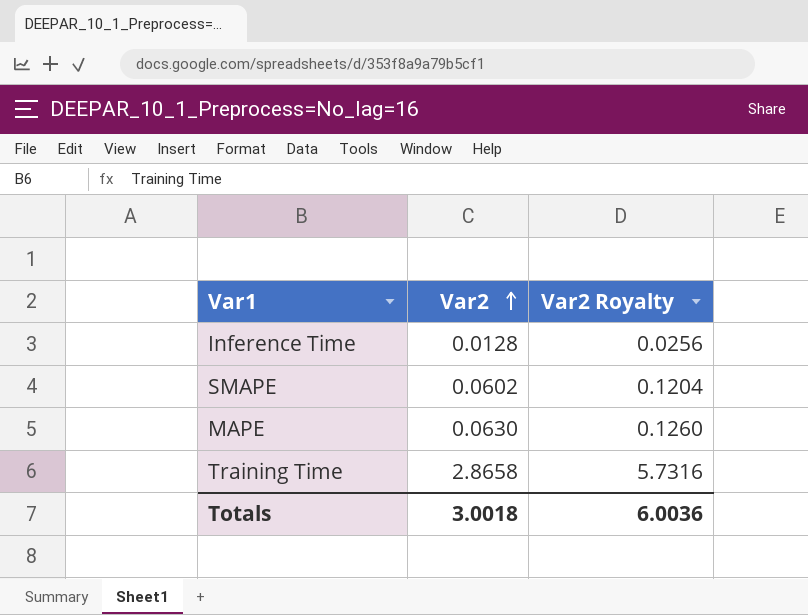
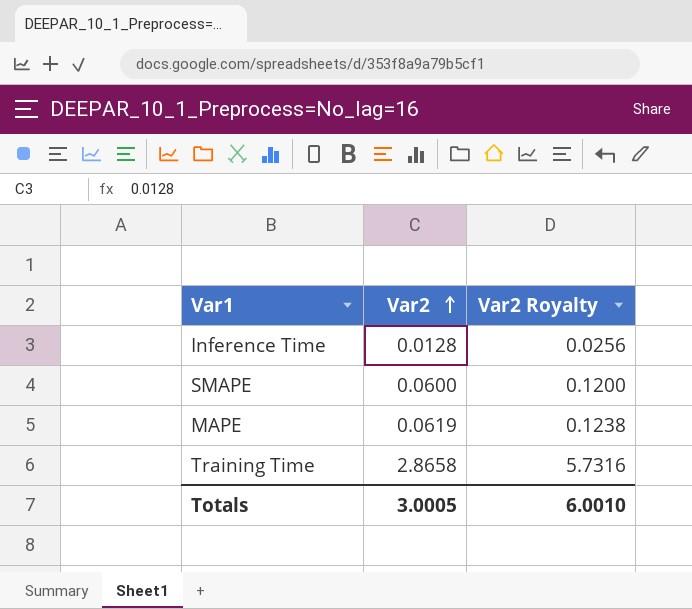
SMAPE | Var2: 0.0602 -> 0.0600
SMAPE | Var2 Royalty: 0.1204 -> 0.1200
MAPE | Var2: 0.0630 -> 0.0619
MAPE | Var2 Royalty: 0.1260 -> 0.1238
Totals | Var2: 3.0018 -> 3.0005
Totals | Var2 Royalty: 6.0036 -> 6.0010

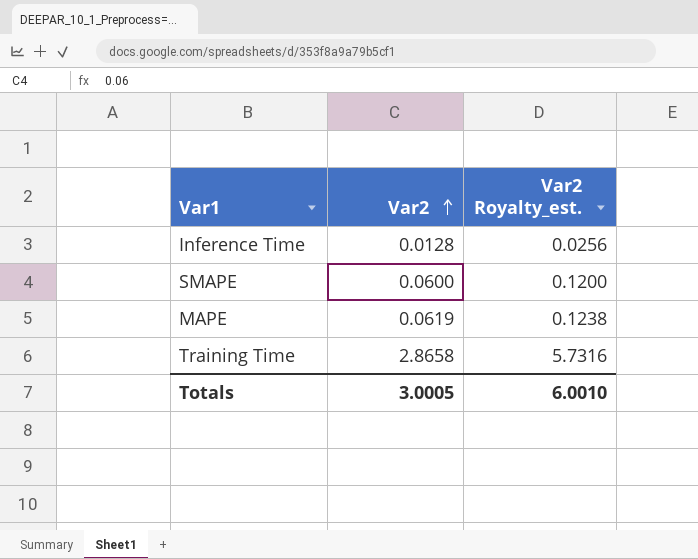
column name: Var2 Royalty -> Var2 Royalty_est.

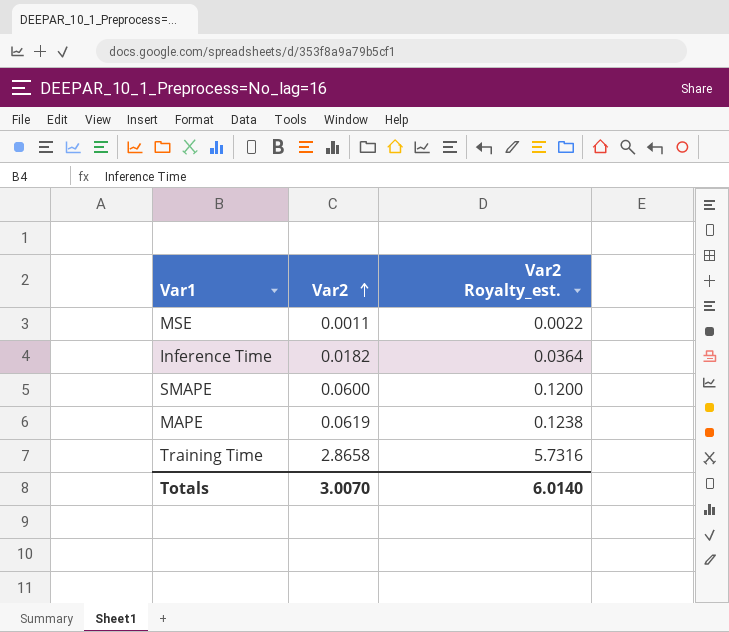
row MSE: none -> 0.0011 | 0.0022
Inference Time | Var2: 0.0128 -> 0.0182
Inference Time | Var2 Royalty_est.: 0.0256 -> 0.0364
Totals | Var2: 3.0005 -> 3.0070
Totals | Var2 Royalty_est.: 6.0010 -> 6.0140

